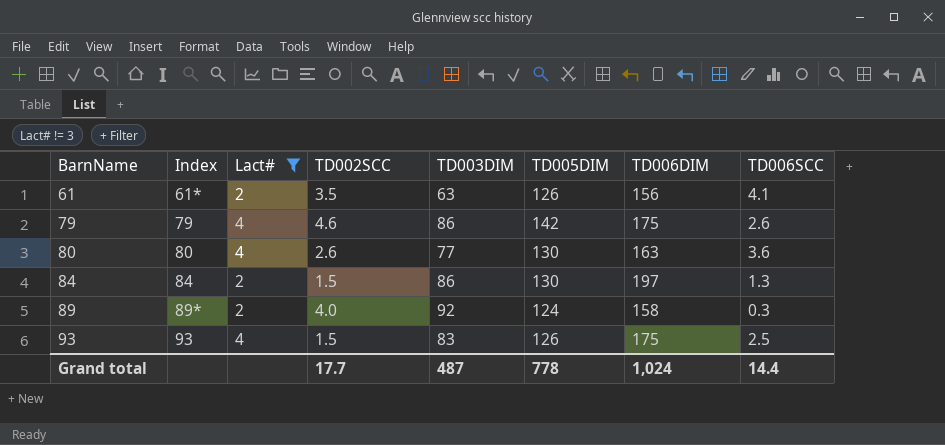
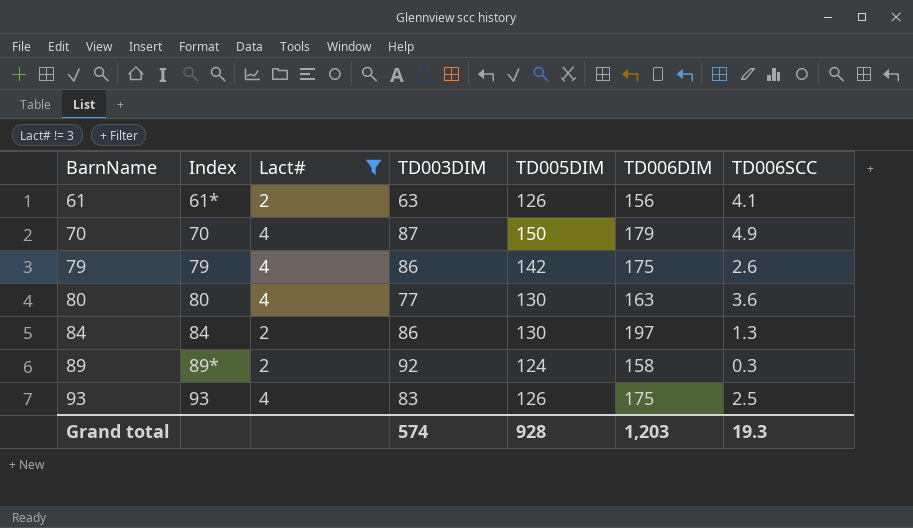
column TD002SCC | position: 4 -> none
row 70: none -> 70 | 4 | 87 | 150 | 179 | 4.9
Grand total | TD003DIM: 487 -> 574
Grand total | TD005DIM: 778 -> 928
Grand total | TD006DIM: 1,024 -> 1,203
Grand total | TD006SCC: 14.4 -> 19.3

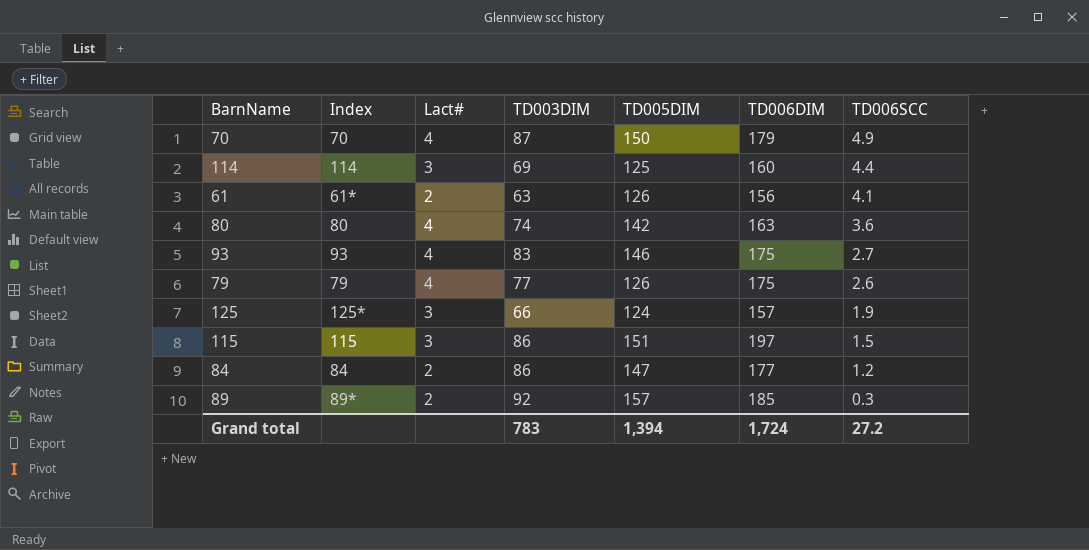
filter: Lact# != 3 -> none
row order: BarnName ascending -> TD006SCC descending
80 | TD003DIM: 77 -> 74
80 | TD005DIM: 130 -> 142
93 | TD005DIM: 126 -> 146
93 | TD006SCC: 2.5 -> 2.7
79 | TD003DIM: 86 -> 77
79 | TD005DIM: 142 -> 126
84 | TD005DIM: 130 -> 147
84 | TD006DIM: 197 -> 177
84 | TD006SCC: 1.3 -> 1.2
89 | TD005DIM: 124 -> 157
89 | TD006DIM: 158 -> 185
Grand total | TD003DIM: 574 -> 783
Grand total | TD005DIM: 928 -> 1,394
Grand total | TD006DIM: 1,203 -> 1,724
Grand total | TD006SCC: 19.3 -> 27.2

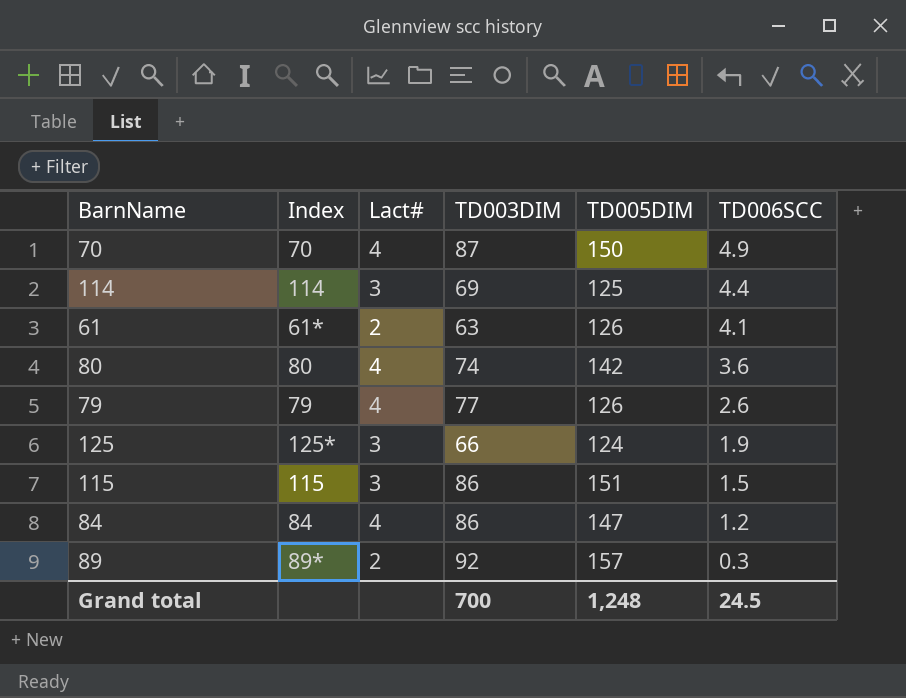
column TD006DIM | position: 6 -> none
row 93: 93 | 4 | 83 | 146 | 175 | 2.7 -> none
84 | Lact#: 2 -> 4
Grand total | TD003DIM: 783 -> 700
Grand total | TD005DIM: 1,394 -> 1,248
Grand total | TD006SCC: 27.2 -> 24.5

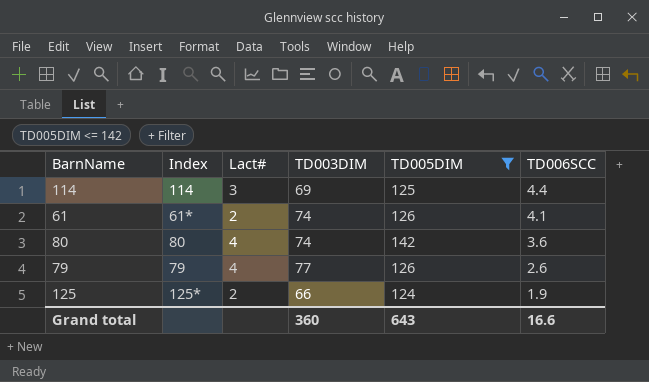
filter: none -> TD005DIM <= 142
61 | TD003DIM: 63 -> 74
125 | Lact#: 3 -> 2
Grand total | TD003DIM: 700 -> 360
Grand total | TD005DIM: 1,248 -> 643
Grand total | TD006SCC: 24.5 -> 16.6

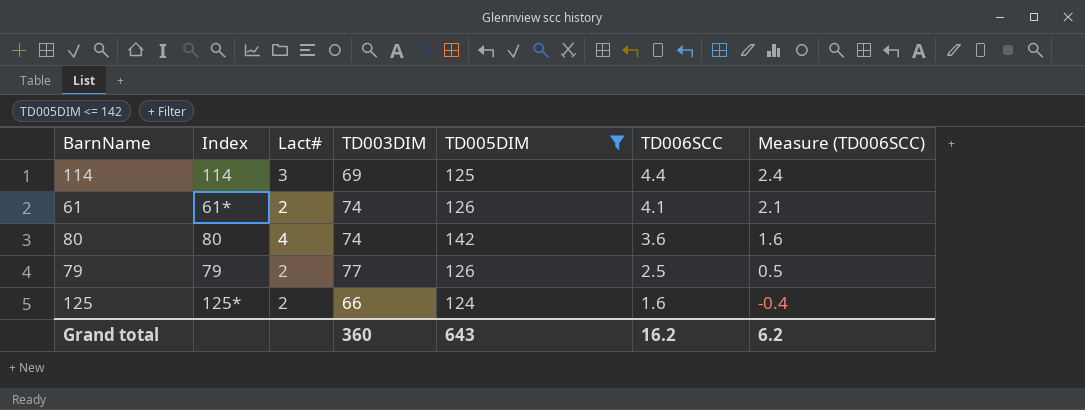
column Measure (TD006SCC) | formula: none -> [TD006SCC] - 2
79 | Lact#: 4 -> 2
79 | TD006SCC: 2.6 -> 2.5
125 | TD006SCC: 1.9 -> 1.6
Grand total | TD006SCC: 16.6 -> 16.2

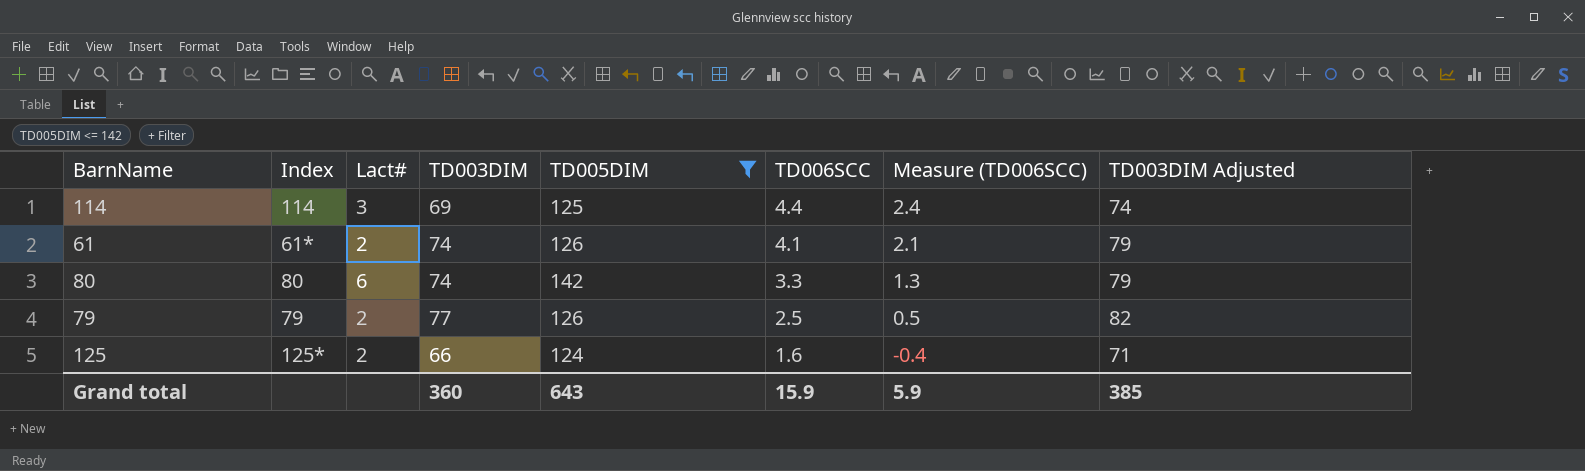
column TD003DIM Adjusted | formula: none -> [TD003DIM] + 5
80 | Lact#: 4 -> 6
80 | TD006SCC: 3.6 -> 3.3
80 | Measure (TD006SCC): 1.6 -> 1.3
Grand total | TD006SCC: 16.2 -> 15.9
Grand total | Measure (TD006SCC): 6.2 -> 5.9

